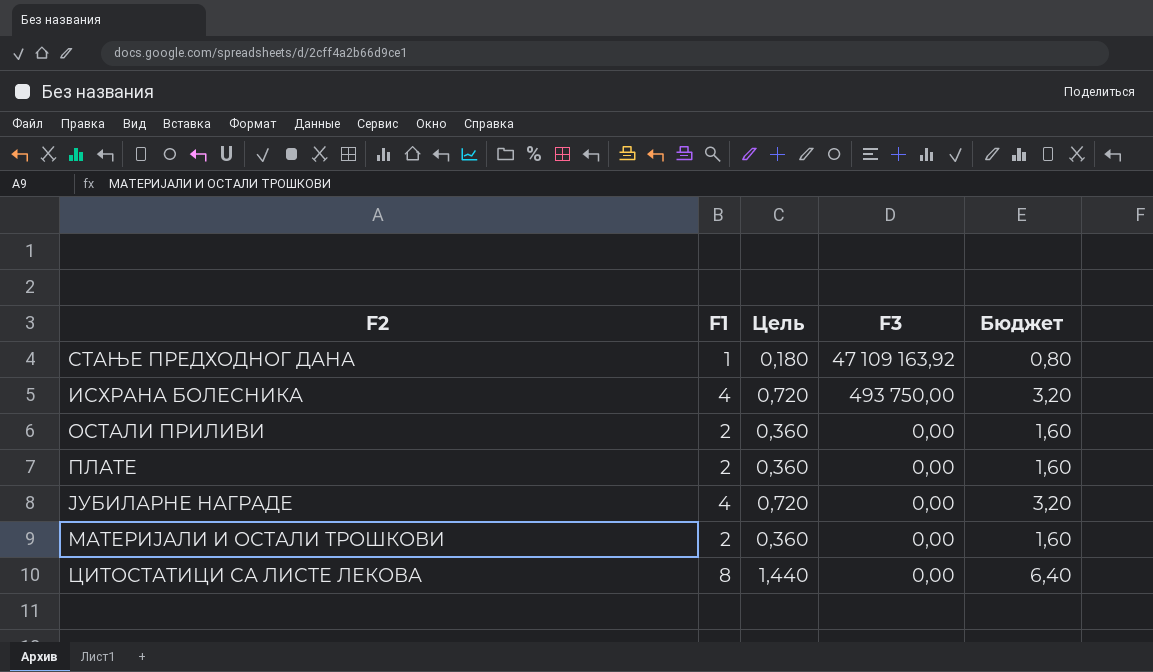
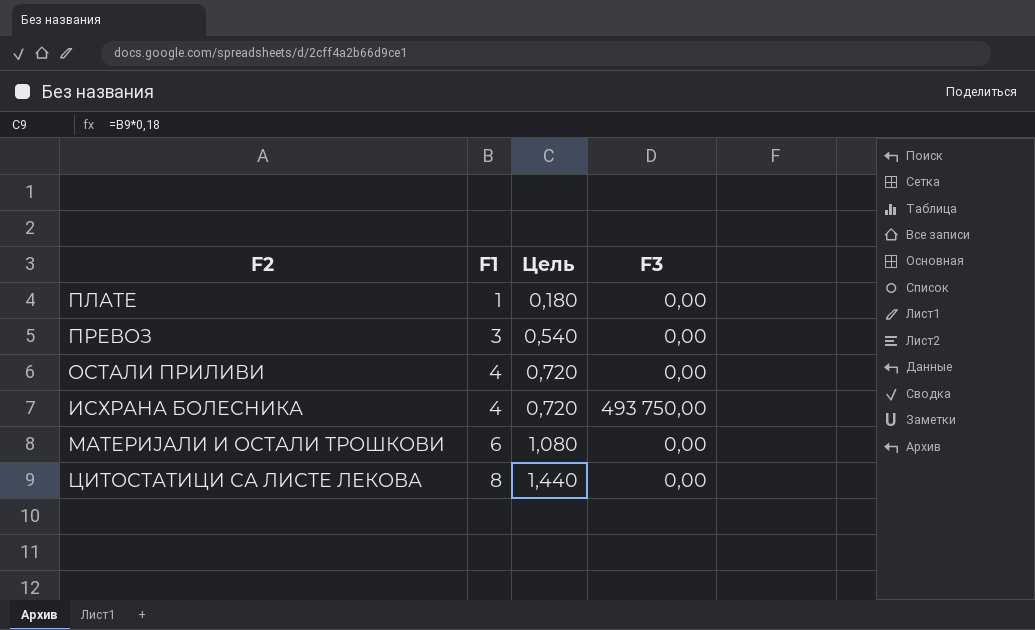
row order: F3 descending -> F1 ascending
column Бюджет | formula: [F1] * 0,8 -> none
row СТАЊЕ ПРЕДХОДНОГ ДАНА: 1 | 0,180 | 47 109 163,92 | 0,80 -> none
row ЈУБИЛАРНЕ НАГРАДЕ: 4 | 0,720 | 0,00 | 3,20 -> none
ПЛАТЕ | F1: 2 -> 1
ПЛАТЕ | Цель: 0,360 -> 0,180
row ПРЕВОЗ: none -> 3 | 0,540 | 0,00
ОСТАЛИ ПРИЛИВИ | F1: 2 -> 4
ОСТАЛИ ПРИЛИВИ | Цель: 0,360 -> 0,720
МАТЕРИЈАЛИ И ОСТАЛИ ТРОШКОВИ | F1: 2 -> 6
МАТЕРИЈАЛИ И ОСТАЛИ ТРОШКОВИ | Цель: 0,360 -> 1,080

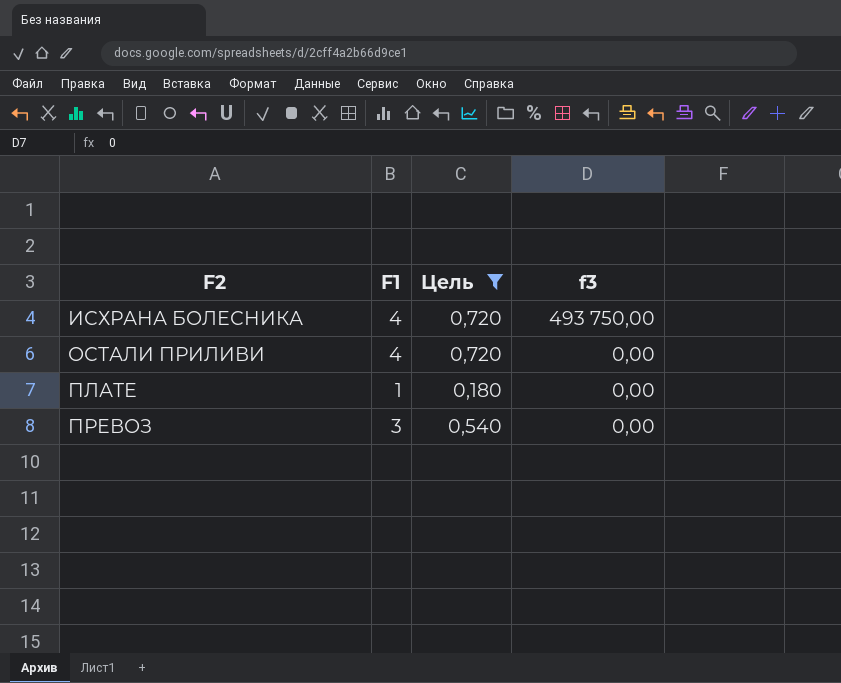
filter: none -> Цель <= 0,720
row order: F1 ascending -> F2 ascending
column name: F3 -> f3

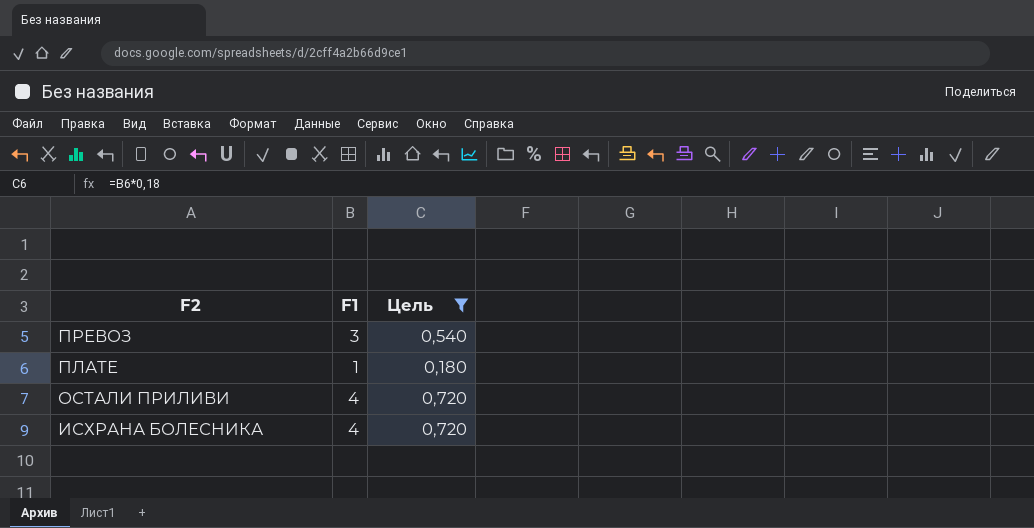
row order: F2 ascending -> F2 descending
column f3 | position: 4 -> none

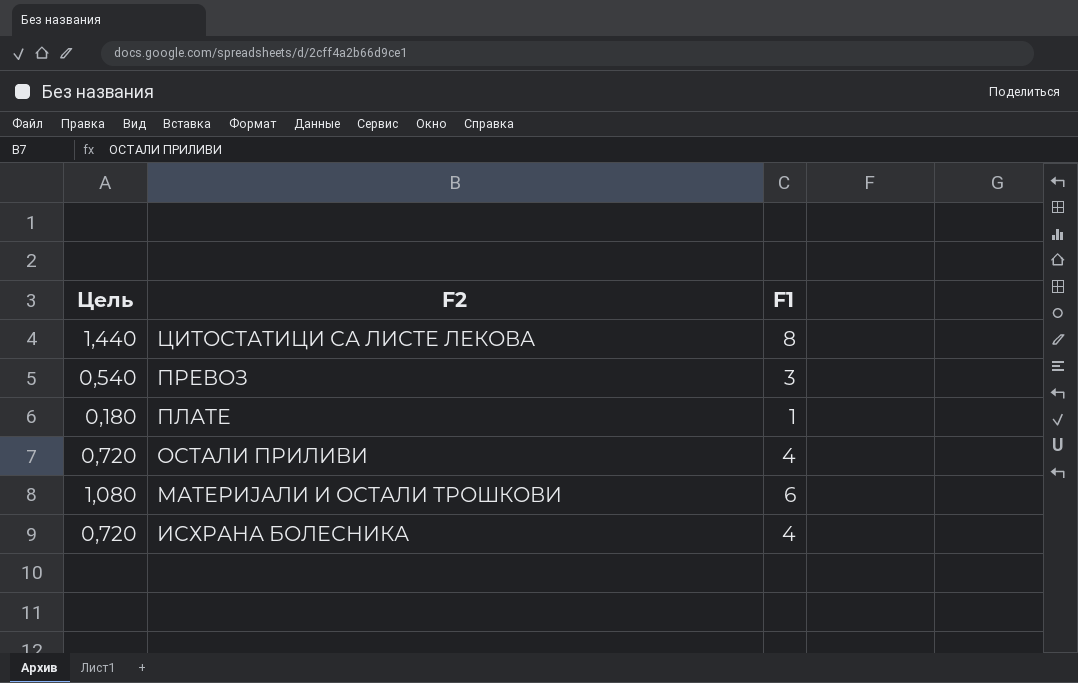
filter: Цель <= 0,720 -> none
column Цель | position: 3 -> 1

